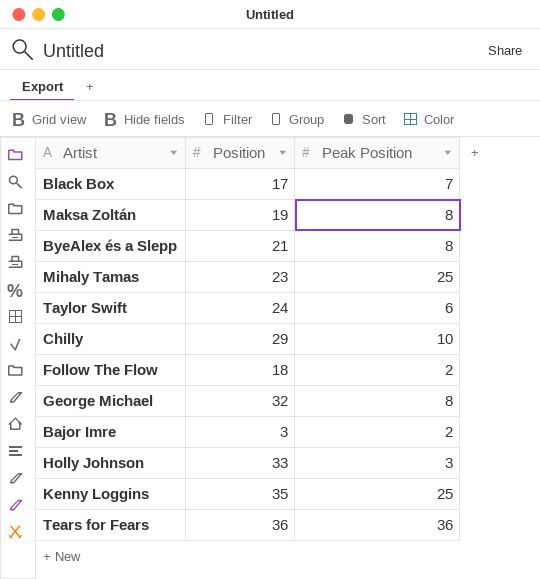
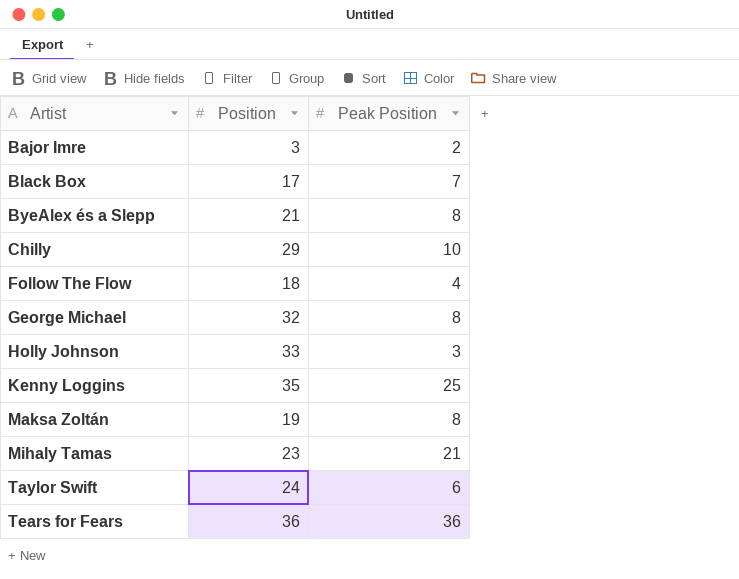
row order: none -> Artist ascending
Follow The Flow | Peak Position: 2 -> 4
Mihaly Tamas | Peak Position: 25 -> 21

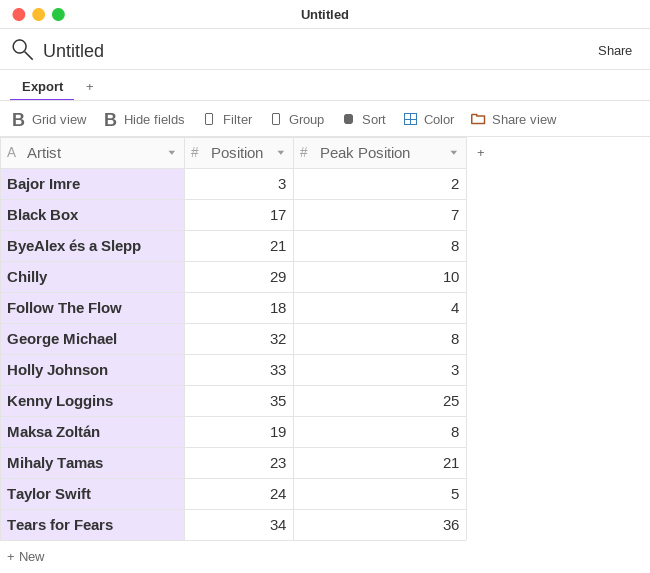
Taylor Swift | Peak Position: 6 -> 5
Tears for Fears | Position: 36 -> 34

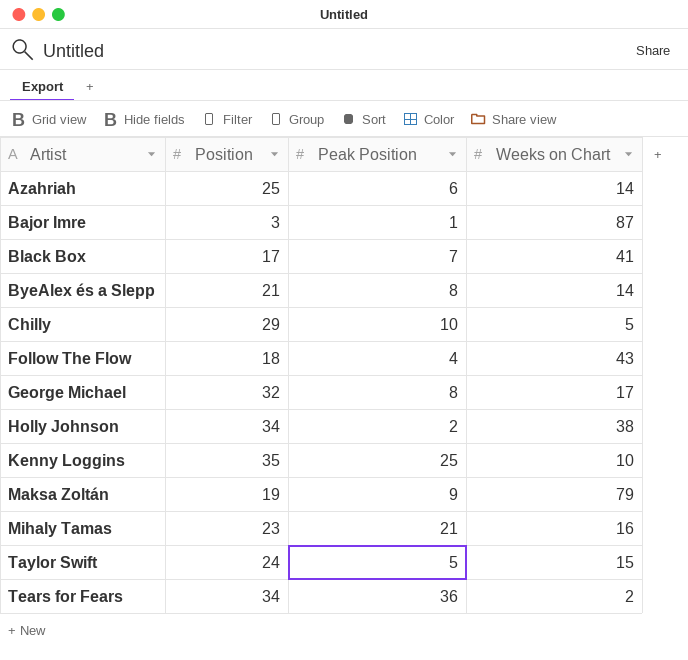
column Weeks on Chart | position: none -> 4
row Azahriah: none -> 25 | 6 | 14
Bajor Imre | Peak Position: 2 -> 1
Holly Johnson | Position: 33 -> 34
Holly Johnson | Peak Position: 3 -> 2
Maksa Zoltán | Peak Position: 8 -> 9

